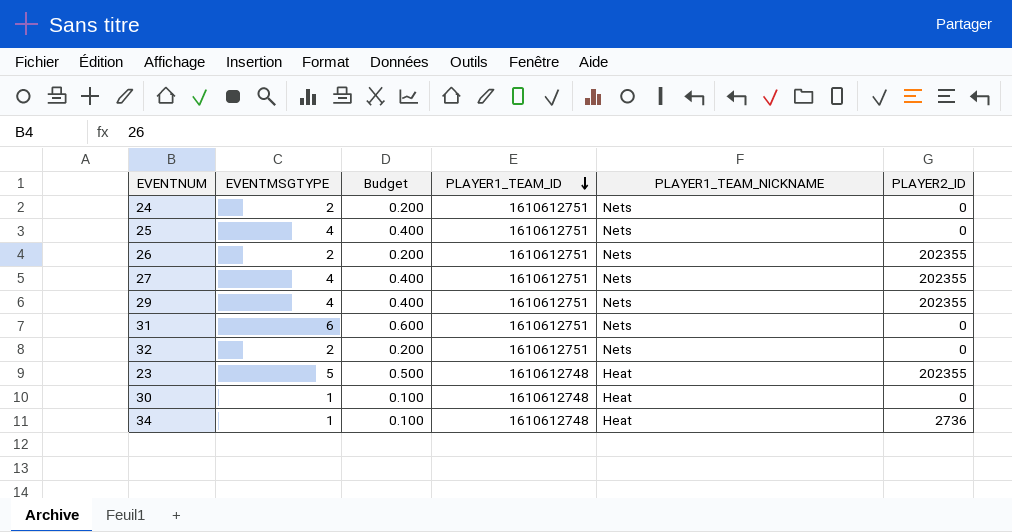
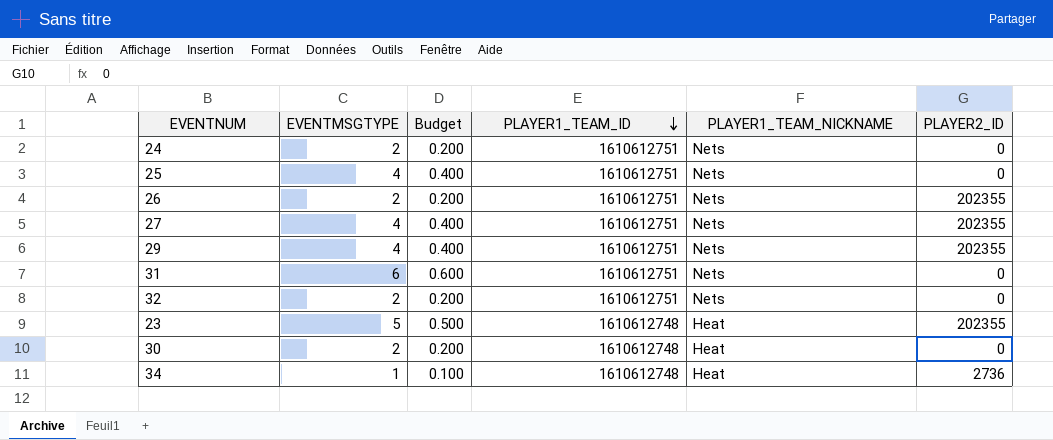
30 | EVENTMSGTYPE: 1 -> 2
30 | Budget: 0.100 -> 0.200

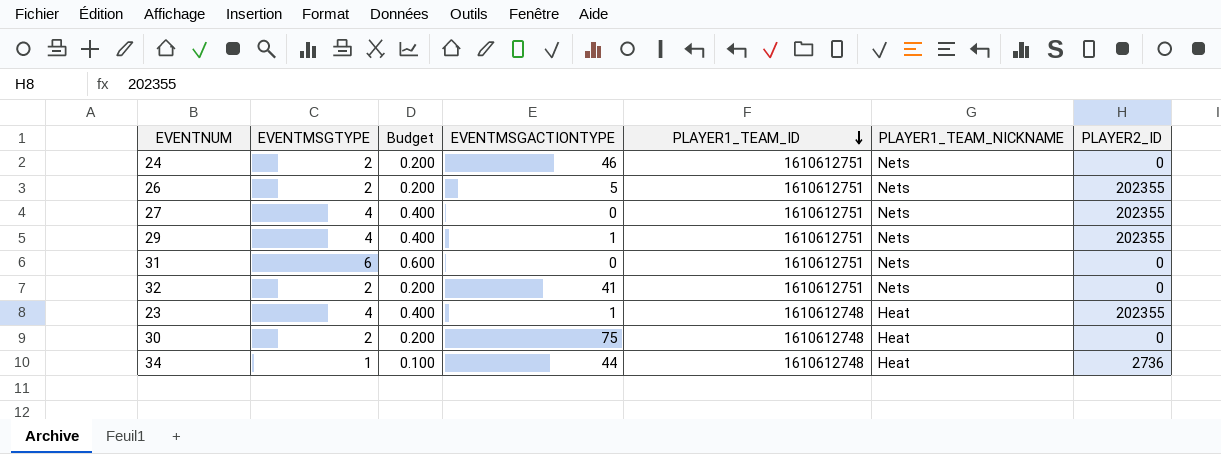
column EVENTMSGACTIONTYPE | position: none -> 4
row 25: 4 | 0.400 | 1610612751 | Nets | 0 -> none
23 | EVENTMSGTYPE: 5 -> 4
23 | Budget: 0.500 -> 0.400

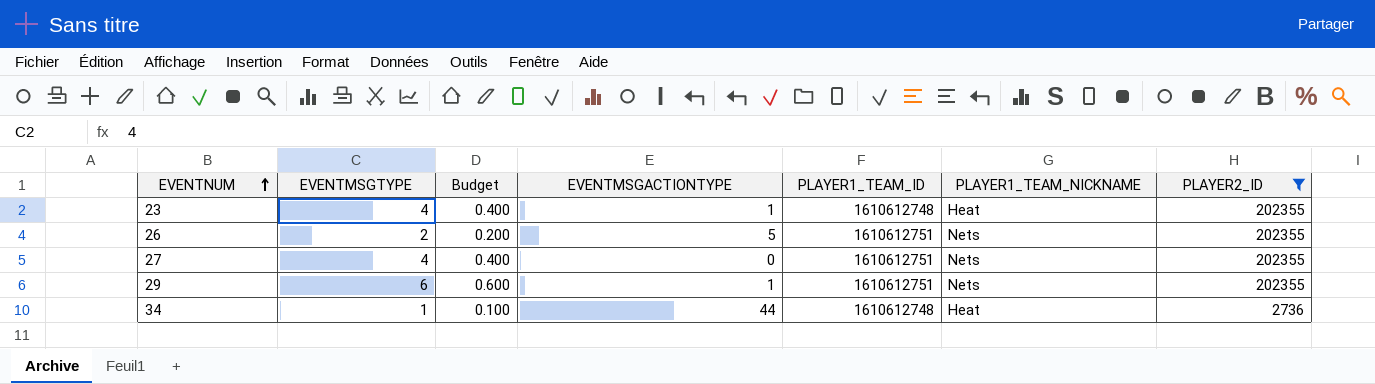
filter: none -> PLAYER2_ID != 0
row order: PLAYER1_TEAM_ID descending -> EVENTNUM ascending
29 | EVENTMSGTYPE: 4 -> 6
29 | Budget: 0.400 -> 0.600

